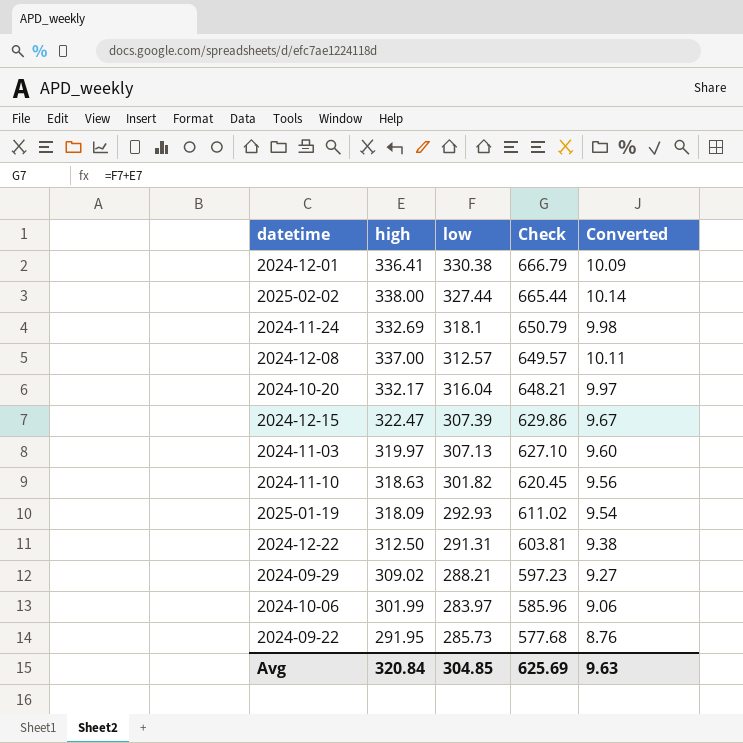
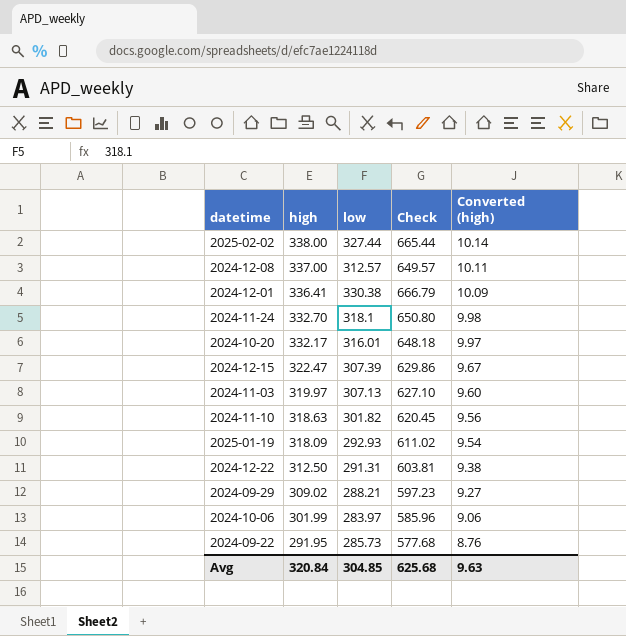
row order: Check descending -> high descending
column name: Converted -> Converted (high)
2024-11-24 | high: 332.69 -> 332.70
2024-11-24 | Check: 650.79 -> 650.80
2024-10-20 | low: 316.04 -> 316.01
2024-10-20 | Check: 648.21 -> 648.18
Avg | Check: 625.69 -> 625.68

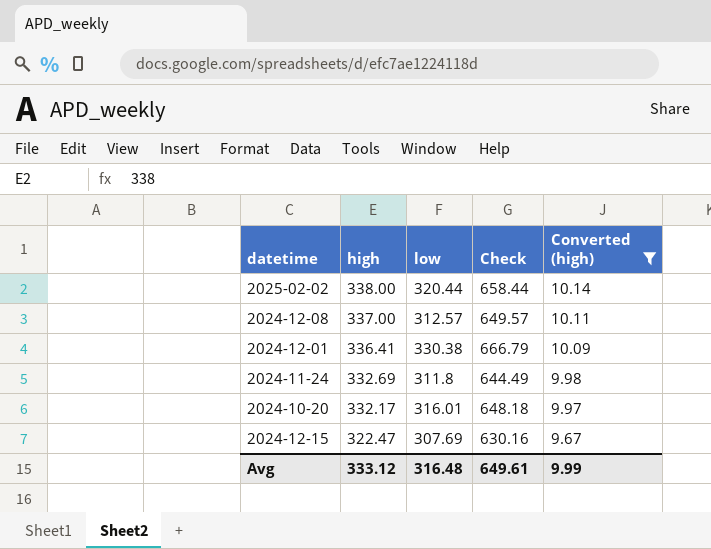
filter: none -> Converted (high) >= 9.67
2025-02-02 | low: 327.44 -> 320.44
2025-02-02 | Check: 665.44 -> 658.44
2024-11-24 | high: 332.70 -> 332.69
2024-11-24 | low: 318.1 -> 311.8
2024-11-24 | Check: 650.80 -> 644.49
2024-12-15 | low: 307.39 -> 307.69
2024-12-15 | Check: 629.86 -> 630.16
Avg | high: 320.84 -> 333.12
Avg | low: 304.85 -> 316.48
Avg | Check: 625.68 -> 649.61
Avg | Converted (high): 9.63 -> 9.99

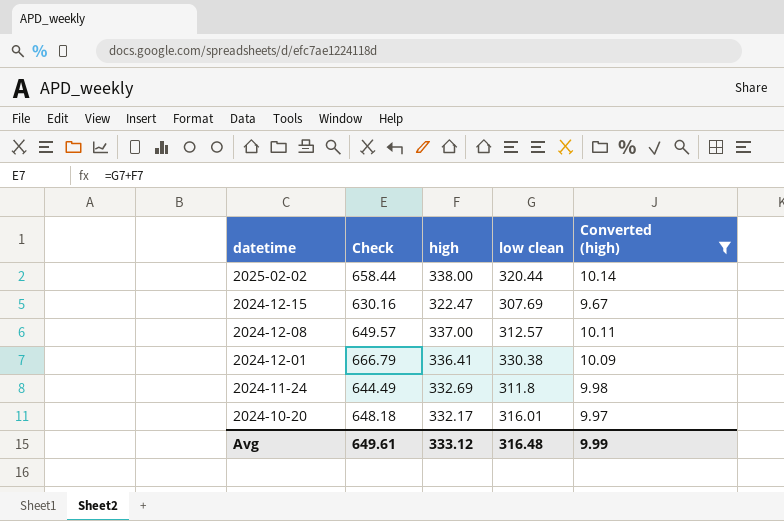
row order: high descending -> datetime descending
column Check | position: 4 -> 2
column name: low -> low clean

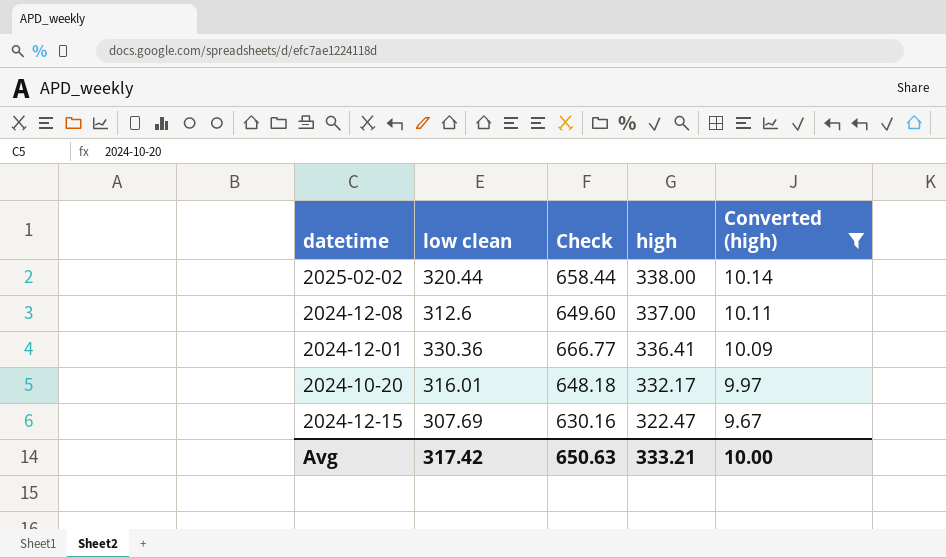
row order: datetime descending -> high descending
column low clean | position: 4 -> 2
row 2024-11-24: 644.49 | 332.69 | 311.8 | 9.98 -> none
2024-12-08 | low clean: 312.57 -> 312.6
2024-12-08 | Check: 649.57 -> 649.60
2024-12-01 | low clean: 330.38 -> 330.36
2024-12-01 | Check: 666.79 -> 666.77
Avg | low clean: 316.48 -> 317.42
Avg | Check: 649.61 -> 650.63
Avg | high: 333.12 -> 333.21
Avg | Converted (high): 9.99 -> 10.00

